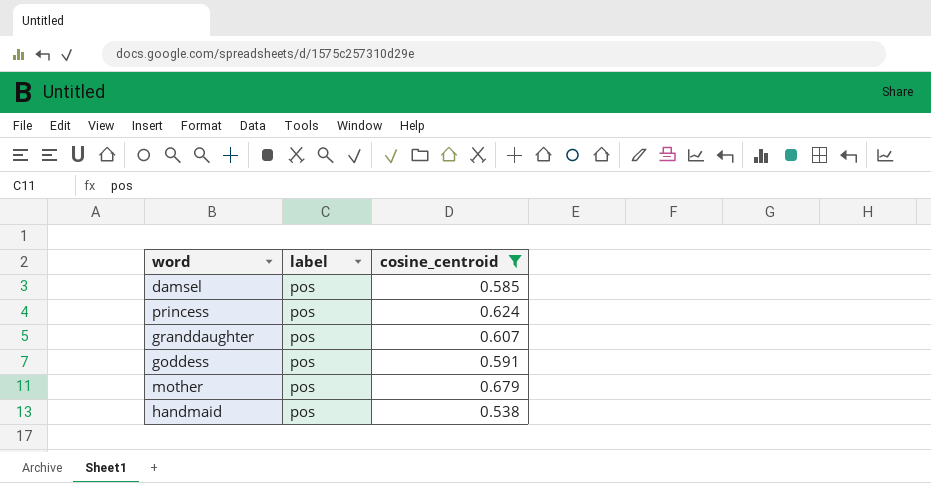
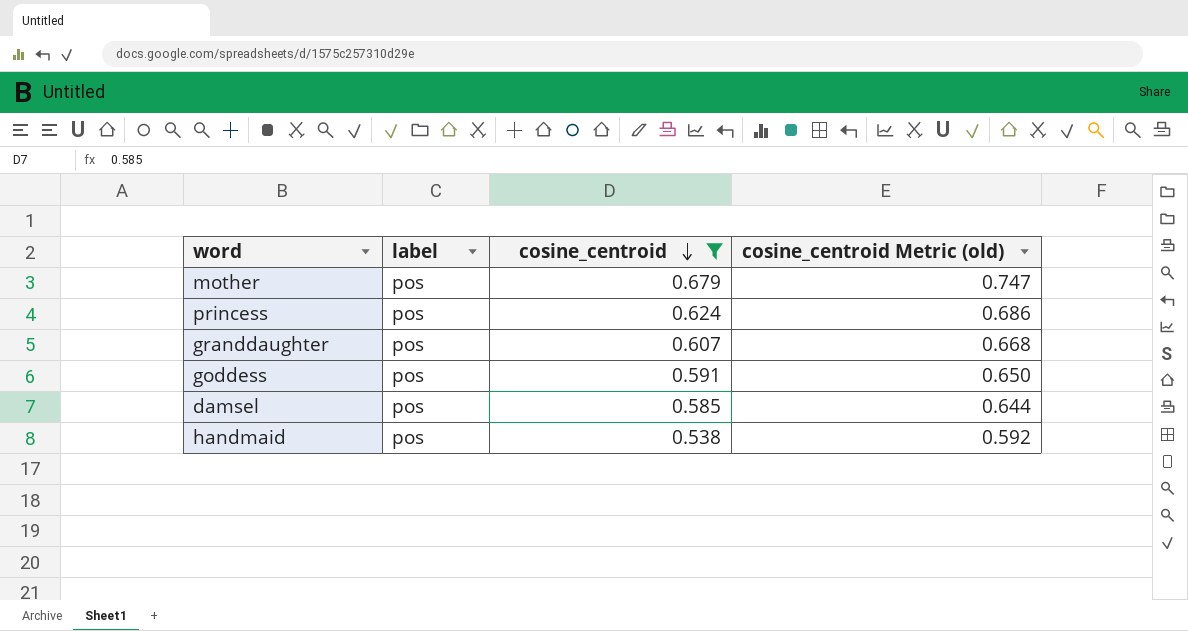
row order: none -> cosine_centroid descending
column cosine_centroid Metric (old) | formula: none -> [cosine_centroid] * 1.1

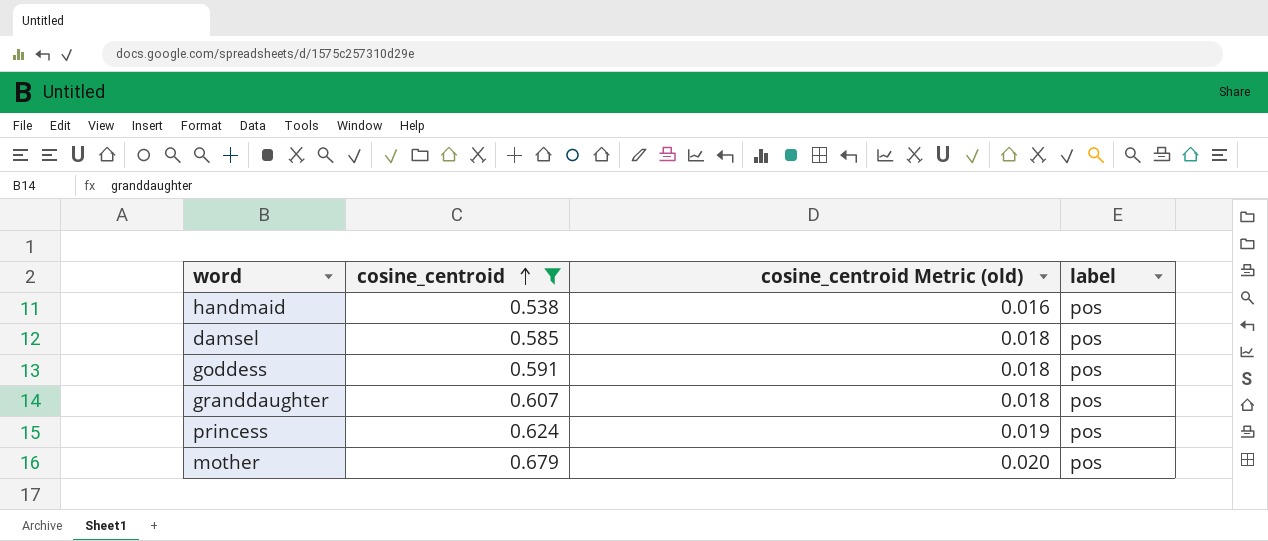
row order: cosine_centroid descending -> cosine_centroid ascending
column cosine_centroid Metric (old) | formula: [cosine_centroid] * 1.1 -> [cosine_centroid] * 0.03
column label | position: 2 -> 4

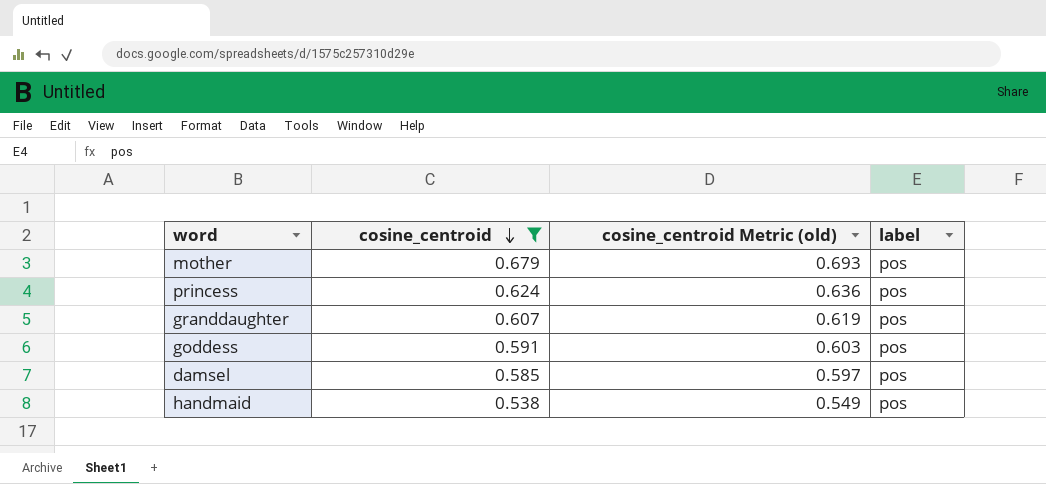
row order: cosine_centroid ascending -> cosine_centroid descending
column cosine_centroid Metric (old) | formula: [cosine_centroid] * 0.03 -> [cosine_centroid] * 1.02

